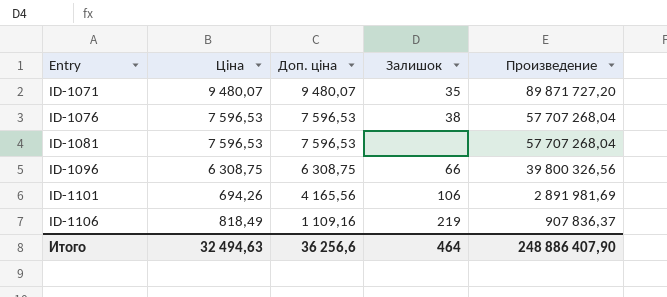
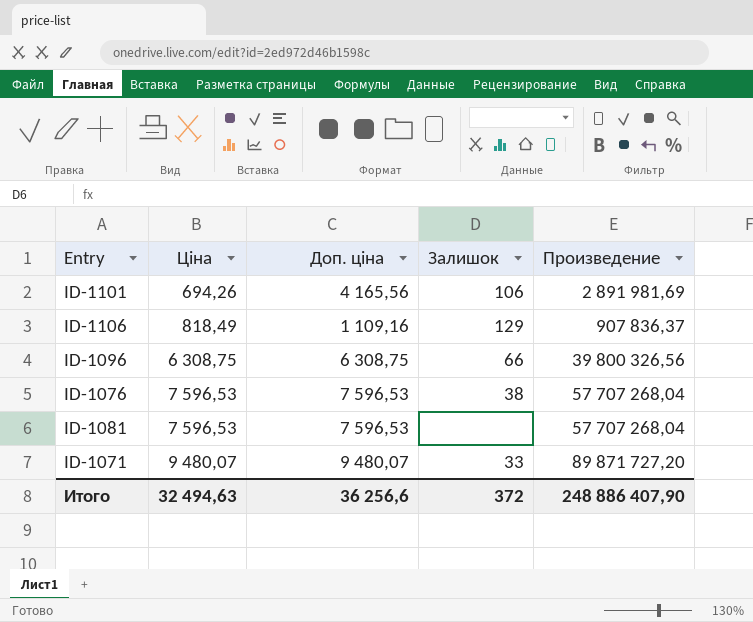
row order: Entry ascending -> Ціна ascending
ID-1106 | Залишок: 219 -> 129
ID-1071 | Залишок: 35 -> 33
Итого | Залишок: 464 -> 372

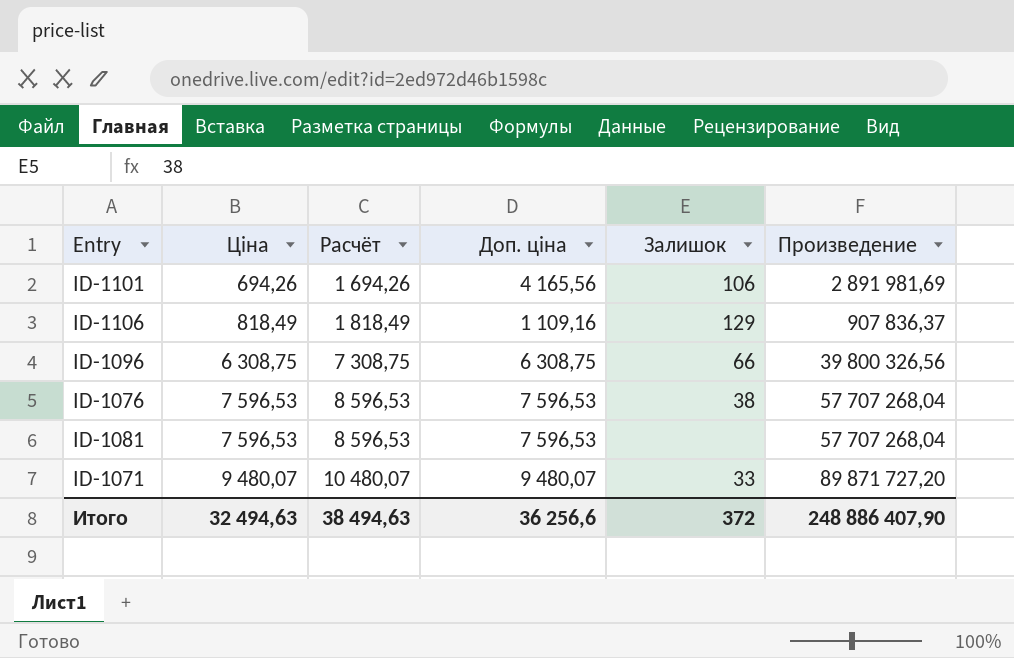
column Расчёт | formula: none -> [Ціна] + 1000

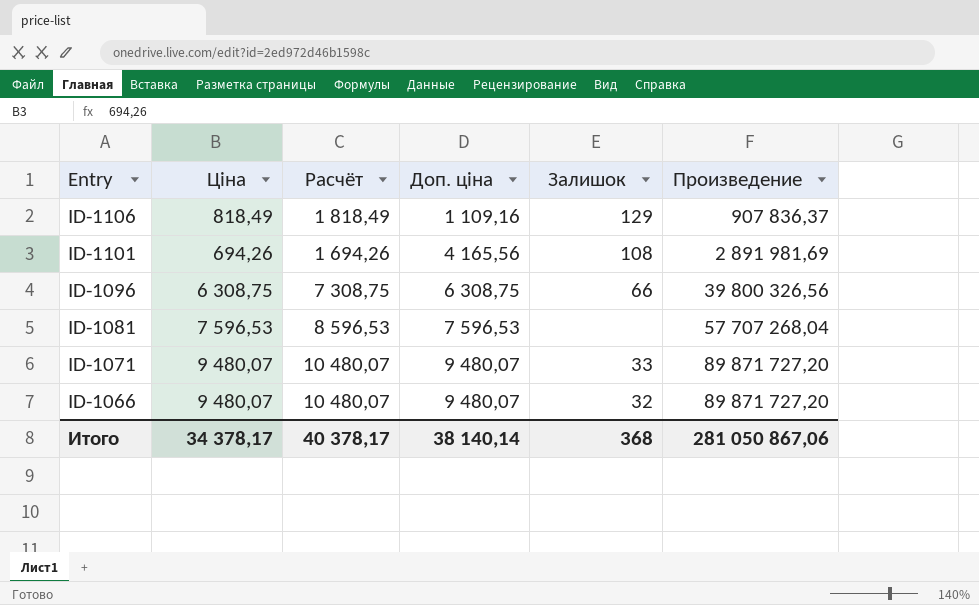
row order: Ціна ascending -> Entry descending
row ID-1076: 7 596,53 | 8 596,53 | 7 596,53 | 38 | 57 707 268,04 -> none
ID-1101 | Залишок: 106 -> 108
row ID-1066: none -> 9 480,07 | 10 480,07 | 9 480,07 | 32 | 89 871 727,20
Итого | Ціна: 32 494,63 -> 34 378,17
Итого | Расчёт: 38 494,63 -> 40 378,17
Итого | Доп. ціна: 36 256,6 -> 38 140,14
Итого | Залишок: 372 -> 368
Итого | Произведение: 248 886 407,90 -> 281 050 867,06

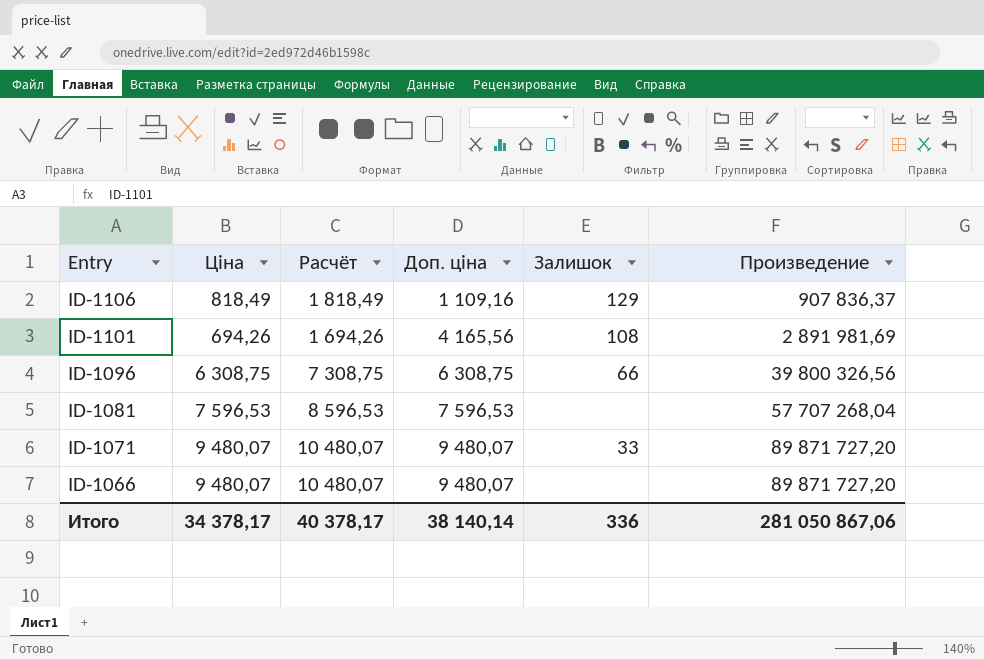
ID-1066 | Залишок: 32 -> none
Итого | Залишок: 368 -> 336

